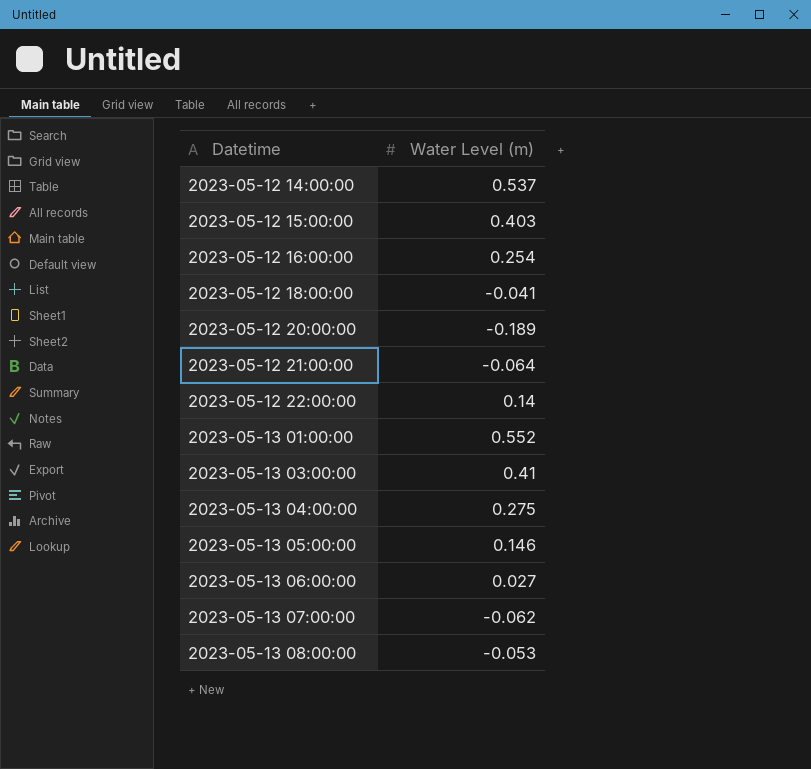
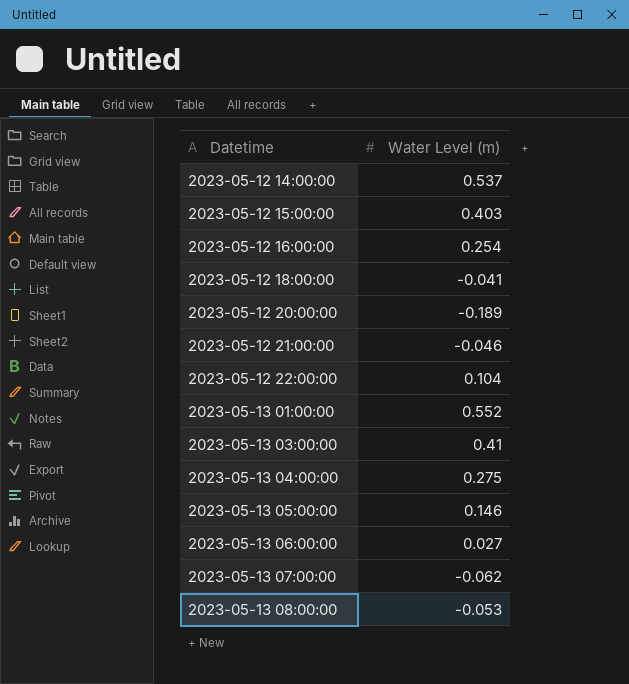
2023-05-12 21:00:00 | Water Level (m): -0.064 -> -0.046
2023-05-12 22:00:00 | Water Level (m): 0.14 -> 0.104

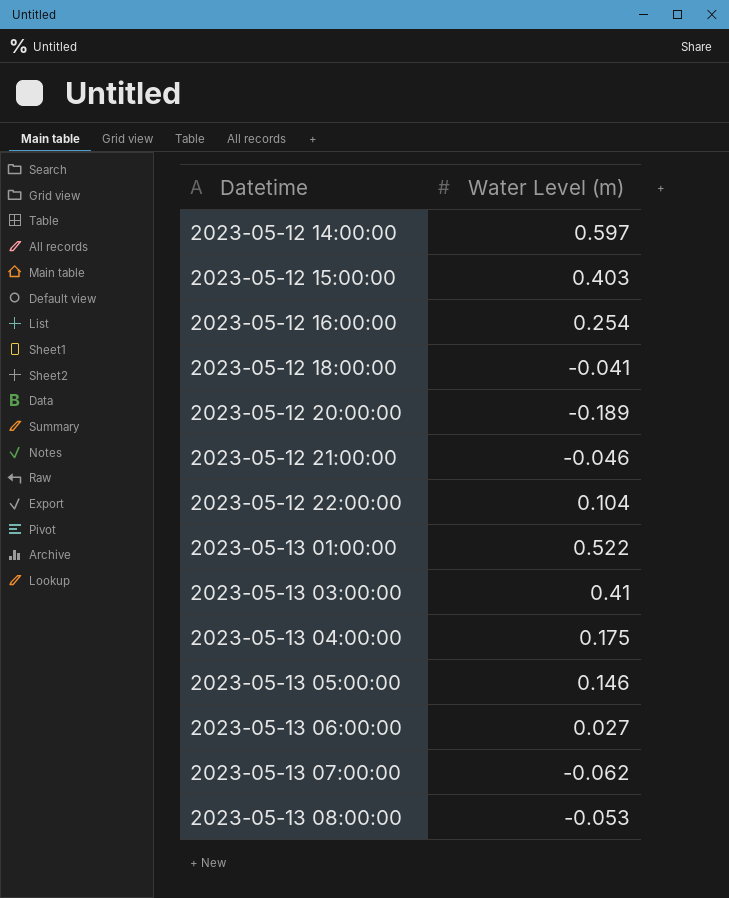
2023-05-12 14:00:00 | Water Level (m): 0.537 -> 0.597
2023-05-13 01:00:00 | Water Level (m): 0.552 -> 0.522
2023-05-13 04:00:00 | Water Level (m): 0.275 -> 0.175

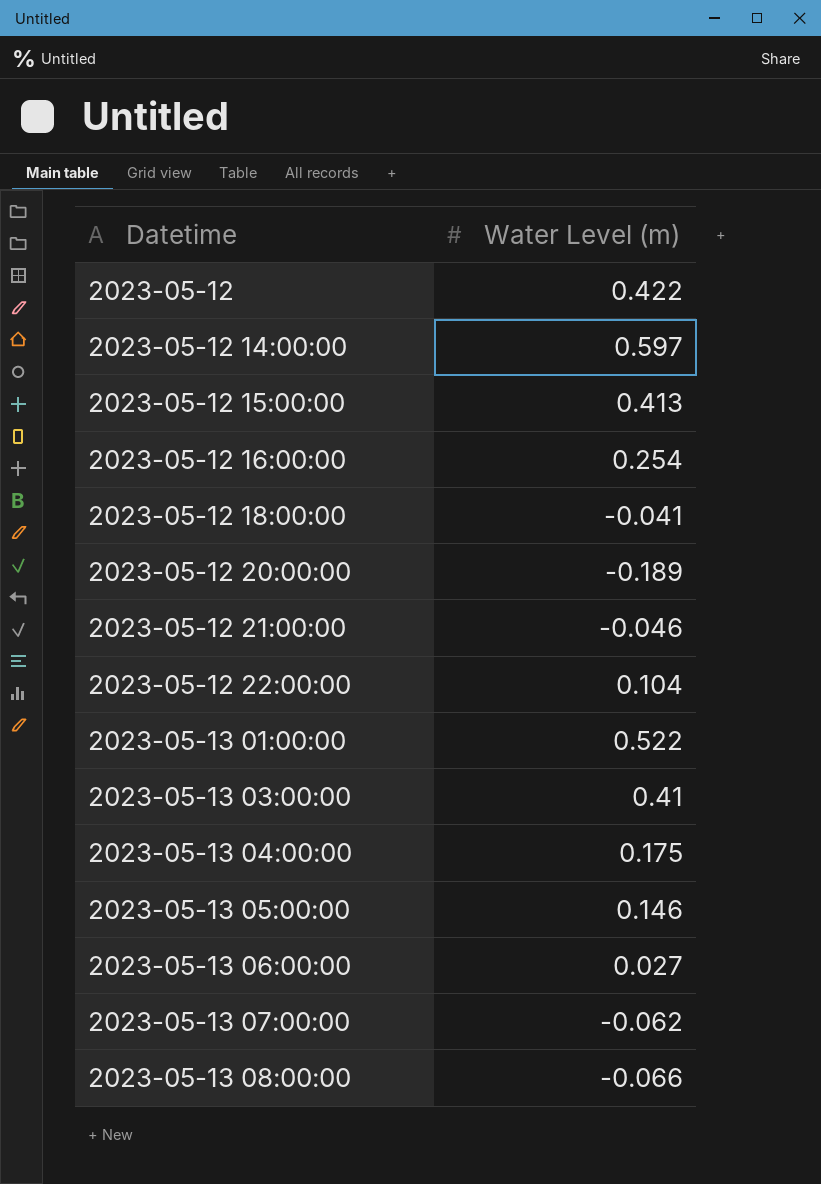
row 2023-05-12: none -> 0.422
2023-05-12 15:00:00 | Water Level (m): 0.403 -> 0.413
2023-05-13 08:00:00 | Water Level (m): -0.053 -> -0.066

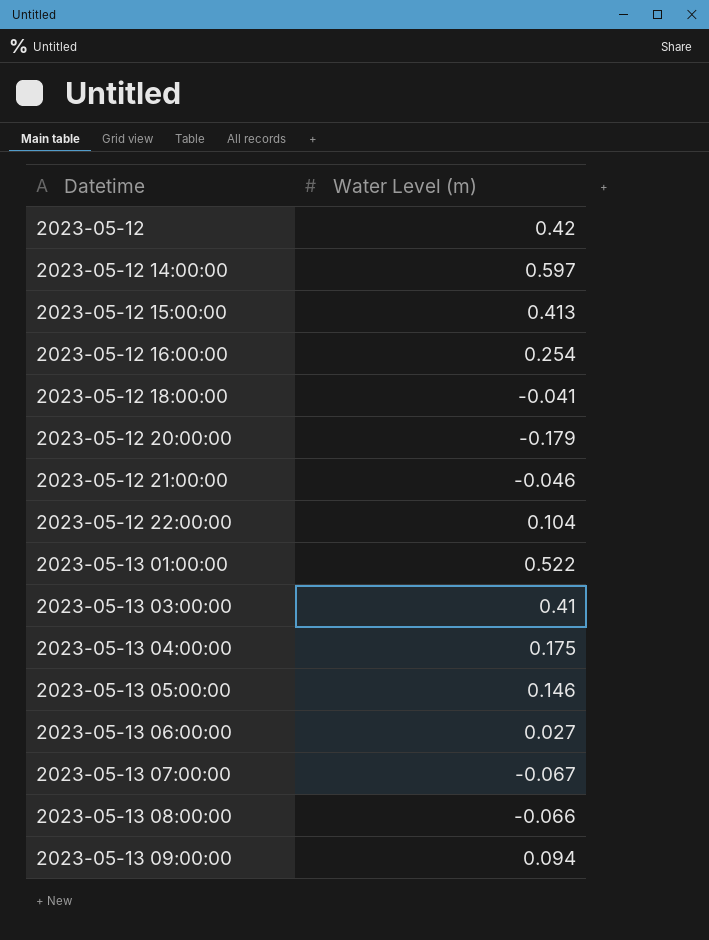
2023-05-12 | Water Level (m): 0.422 -> 0.42
2023-05-12 20:00:00 | Water Level (m): -0.189 -> -0.179
2023-05-13 07:00:00 | Water Level (m): -0.062 -> -0.067
row 2023-05-13 09:00:00: none -> 0.094

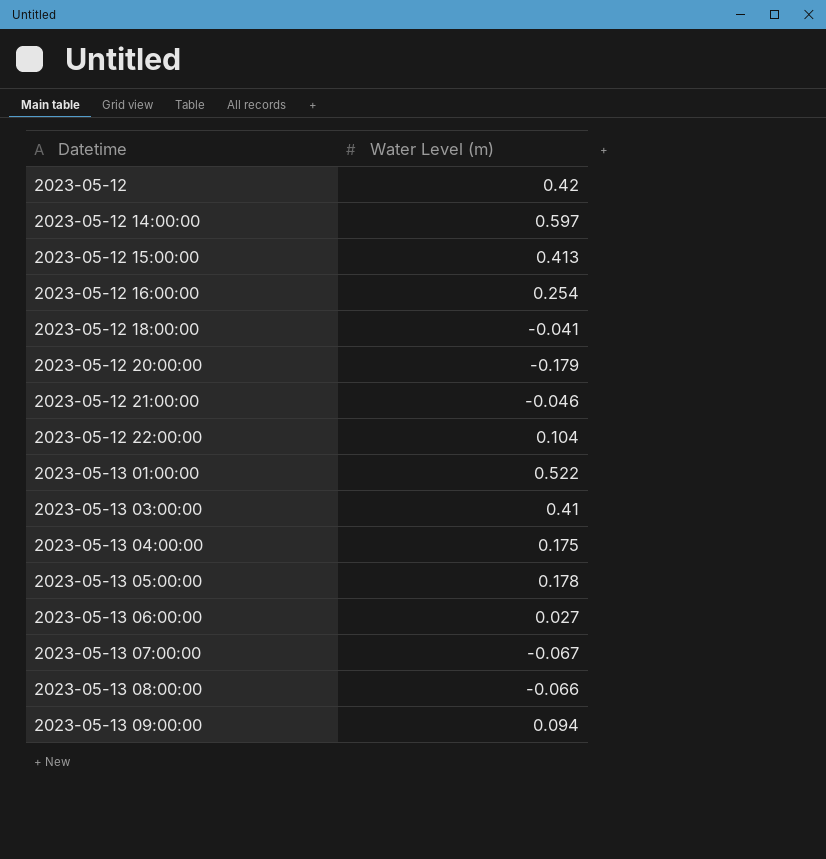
2023-05-13 05:00:00 | Water Level (m): 0.146 -> 0.178

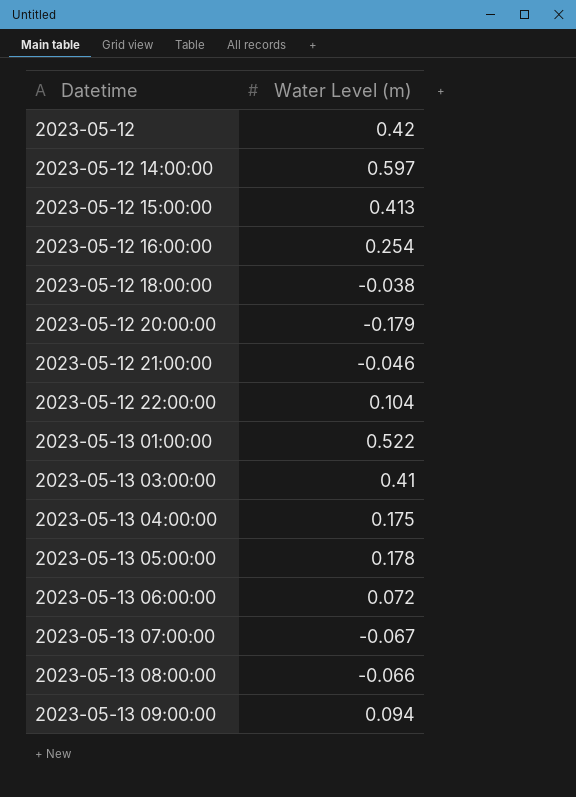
2023-05-12 18:00:00 | Water Level (m): -0.041 -> -0.038
2023-05-13 06:00:00 | Water Level (m): 0.027 -> 0.072

